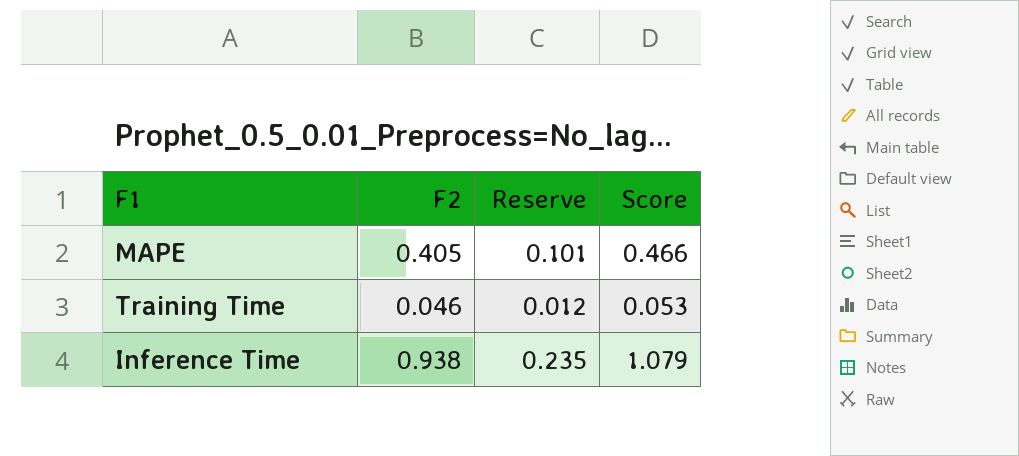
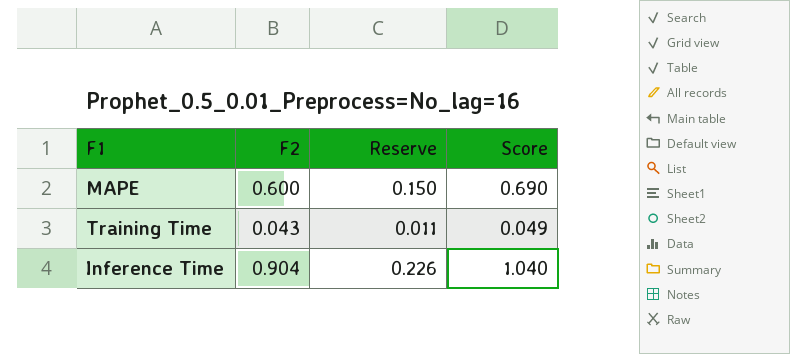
MAPE | F2: 0.405 -> 0.600
MAPE | Reserve: 0.101 -> 0.150
MAPE | Score: 0.466 -> 0.690
Training Time | F2: 0.046 -> 0.043
Training Time | Reserve: 0.012 -> 0.011
Training Time | Score: 0.053 -> 0.049
Inference Time | F2: 0.938 -> 0.904
Inference Time | Reserve: 0.235 -> 0.226
Inference Time | Score: 1.079 -> 1.040

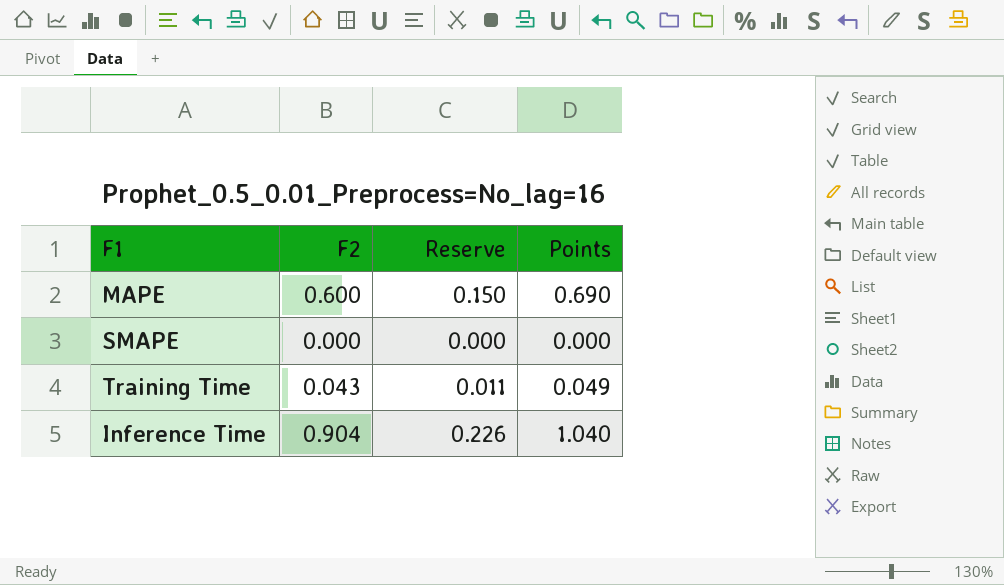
column name: Score -> Points
row SMAPE: none -> 0.000 | 0.000 | 0.000

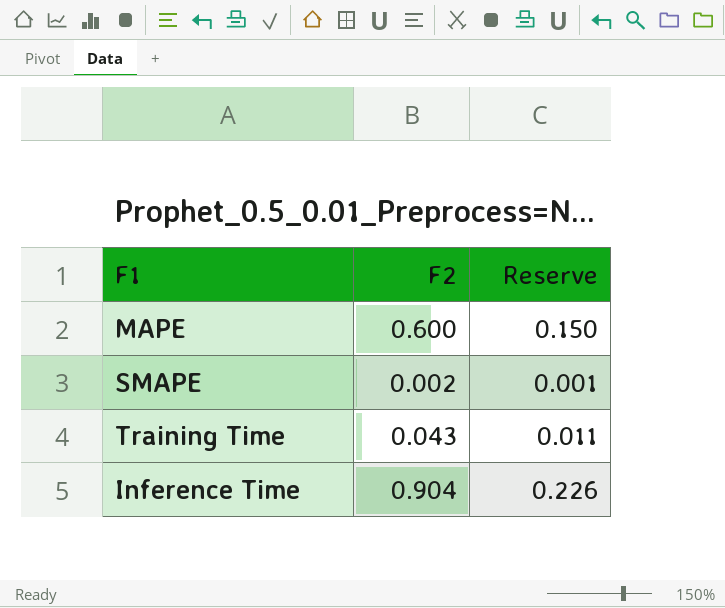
column Points | formula: [F2] * 1.15 -> none
SMAPE | F2: 0.000 -> 0.002
SMAPE | Reserve: 0.000 -> 0.001

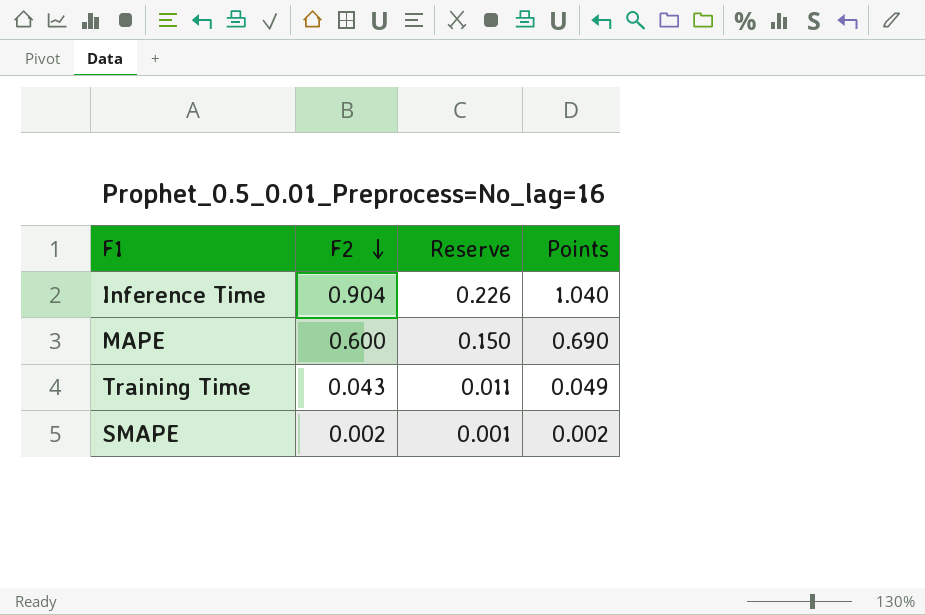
row order: none -> F2 descending
column Points | formula: none -> [F2] * 1.15

